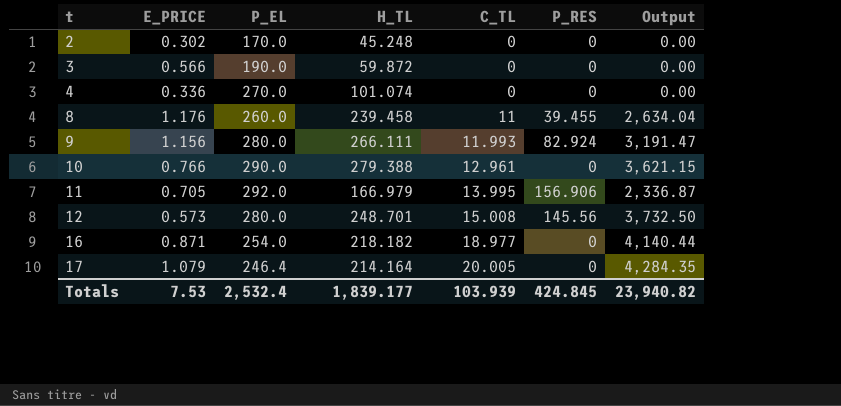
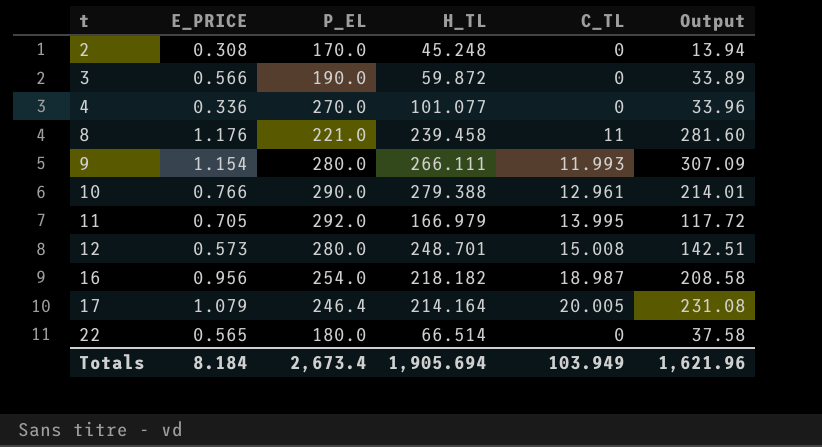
column P_RES | position: 6 -> none
column Output | formula: [H_TL] * [C_TL] -> [E_PRICE] * [H_TL]
2 | E_PRICE: 0.302 -> 0.308
4 | H_TL: 101.074 -> 101.077
8 | P_EL: 260.0 -> 221.0
9 | E_PRICE: 1.156 -> 1.154
16 | E_PRICE: 0.871 -> 0.956
16 | C_TL: 18.977 -> 18.987
row 22: none -> 0.565 | 180.0 | 66.514 | 0 | 37.58
Totals | E_PRICE: 7.53 -> 8.184
Totals | P_EL: 2,532.4 -> 2,673.4
Totals | H_TL: 1,839.177 -> 1,905.694
Totals | C_TL: 103.939 -> 103.949
Totals | Output: 23,940.82 -> 1,621.96

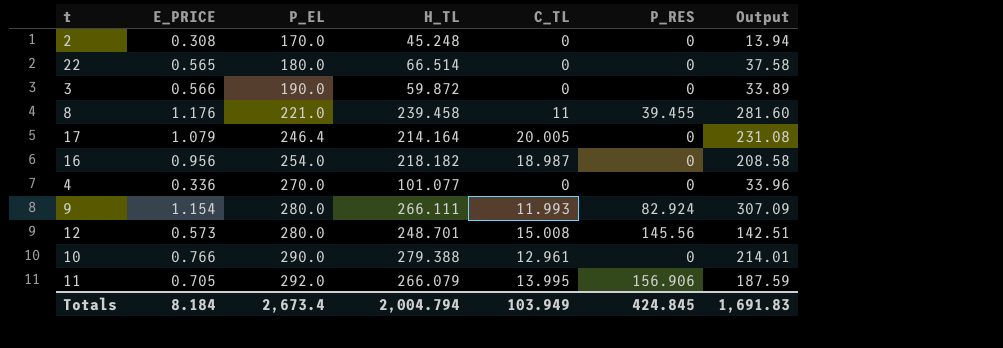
row order: t ascending -> P_EL ascending
column P_RES | position: none -> 6
11 | H_TL: 166.979 -> 266.079
11 | Output: 117.72 -> 187.59
Totals | H_TL: 1,905.694 -> 2,004.794
Totals | Output: 1,621.96 -> 1,691.83

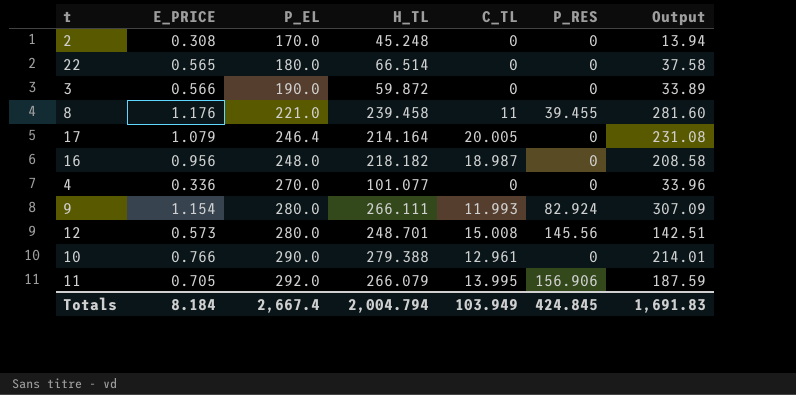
16 | P_EL: 254.0 -> 248.0
Totals | P_EL: 2,673.4 -> 2,667.4

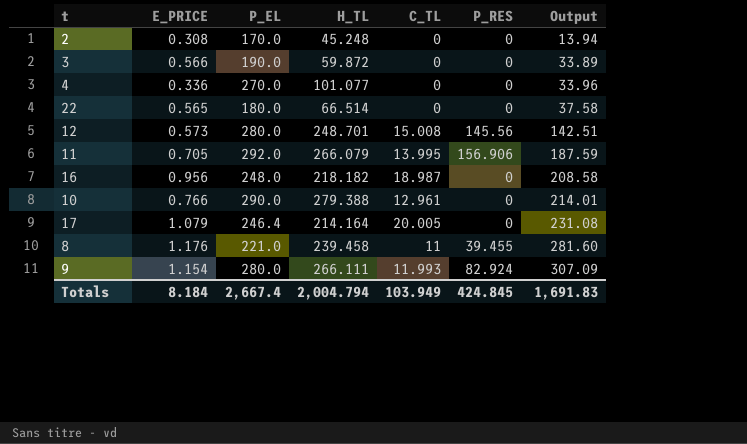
row order: P_EL ascending -> Output ascending

